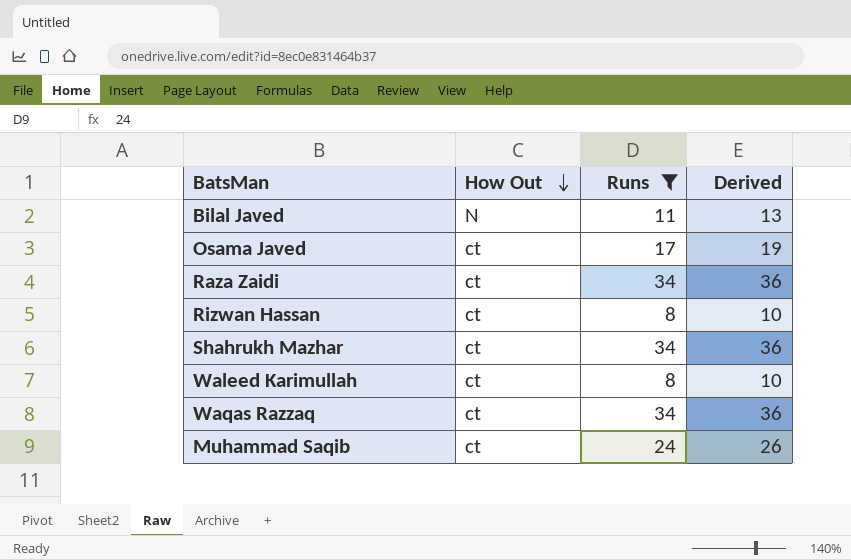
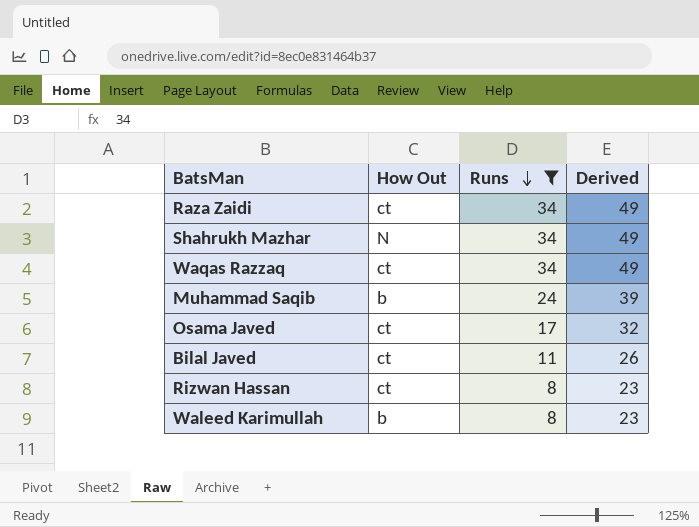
row order: How Out descending -> Runs descending
column Derived | formula: [Runs] + 2 -> [Runs] + 15
Shahrukh Mazhar | How Out: ct -> N
Muhammad Saqib | How Out: ct -> b
Bilal Javed | How Out: N -> ct
Waleed Karimullah | How Out: ct -> b

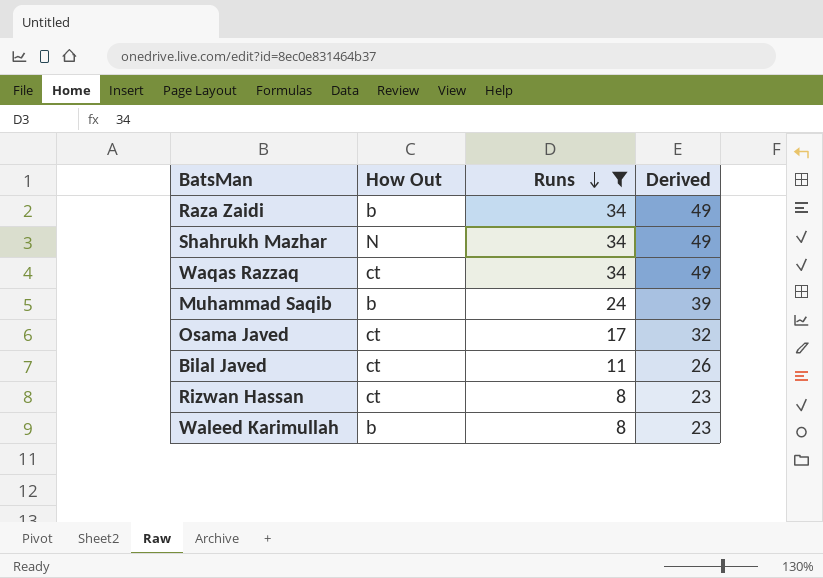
Raza Zaidi | How Out: ct -> b

